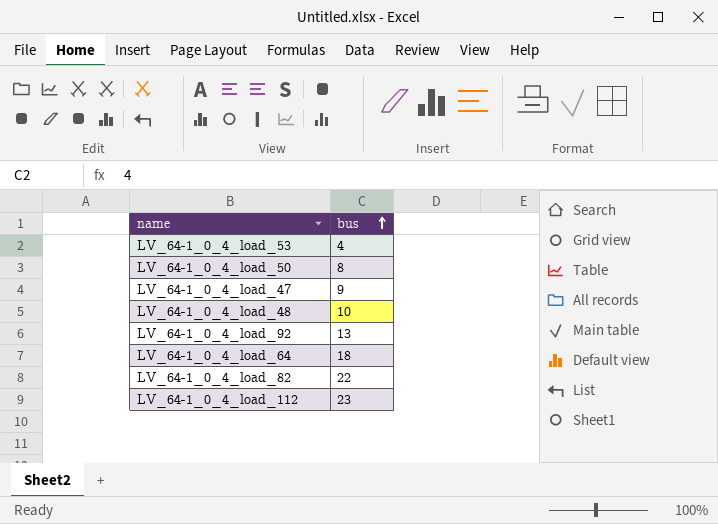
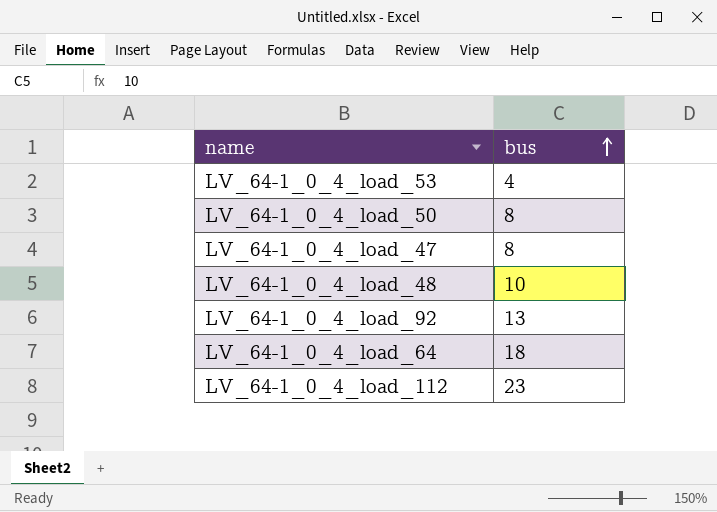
row LV_64-1_0_4_load_82: 22 -> none
LV_64-1_0_4_load_47 | bus: 9 -> 8

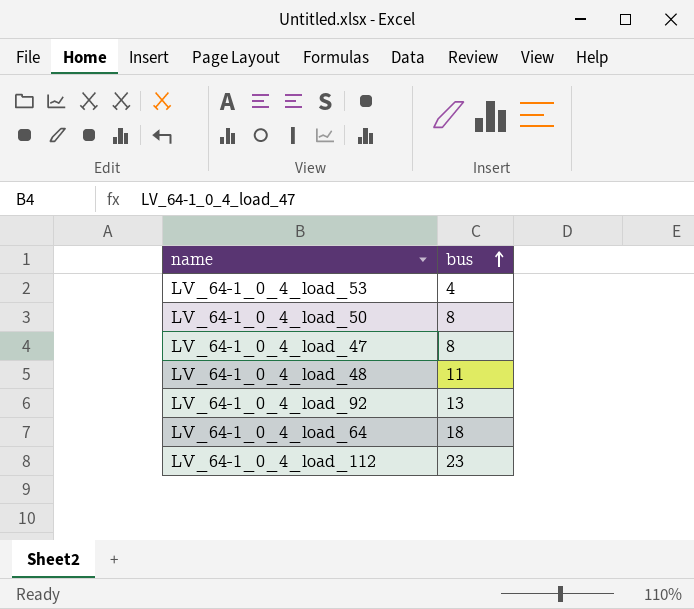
LV_64-1_0_4_load_48 | bus: 10 -> 11

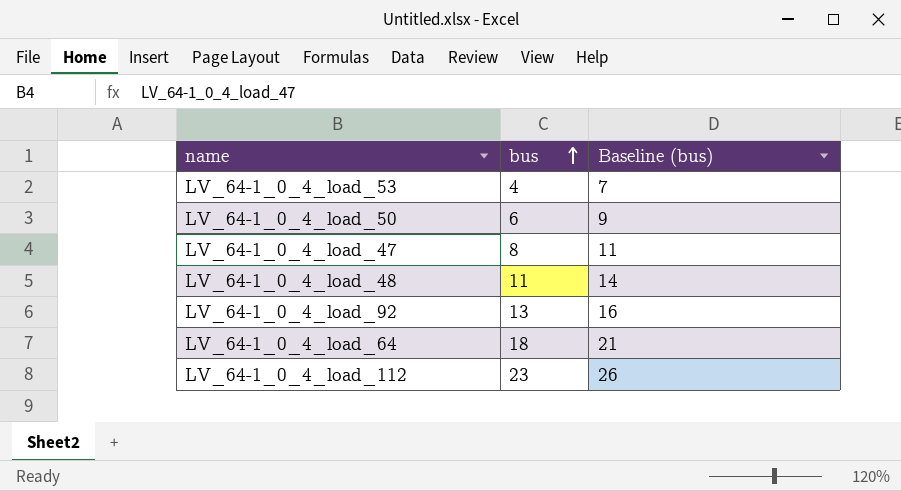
column Baseline (bus) | formula: none -> [bus] + 3
LV_64-1_0_4_load_50 | bus: 8 -> 6

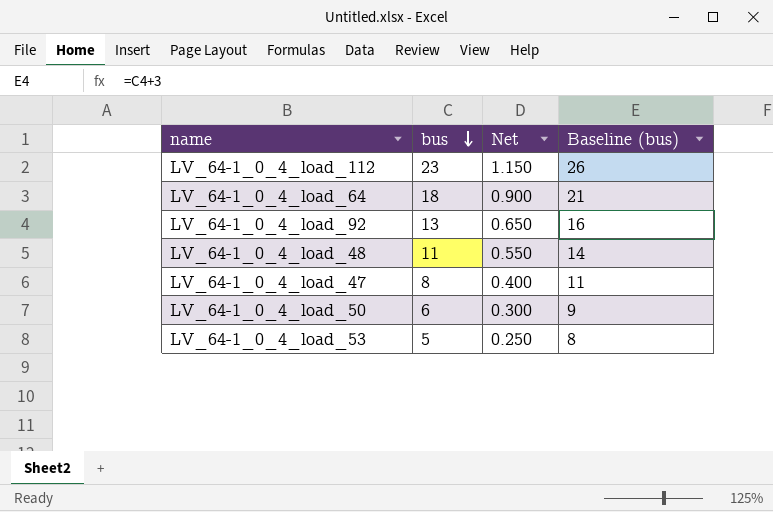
row order: bus ascending -> bus descending
column Net | formula: none -> [bus] * 0.05
LV_64-1_0_4_load_53 | bus: 4 -> 5
LV_64-1_0_4_load_53 | Baseline (bus): 7 -> 8

